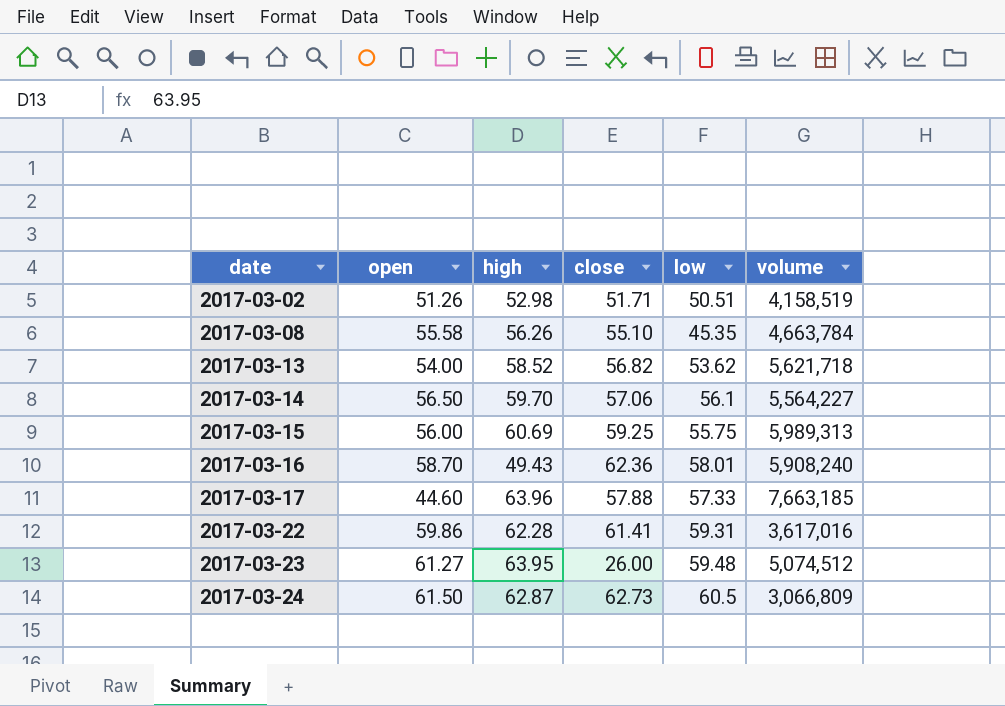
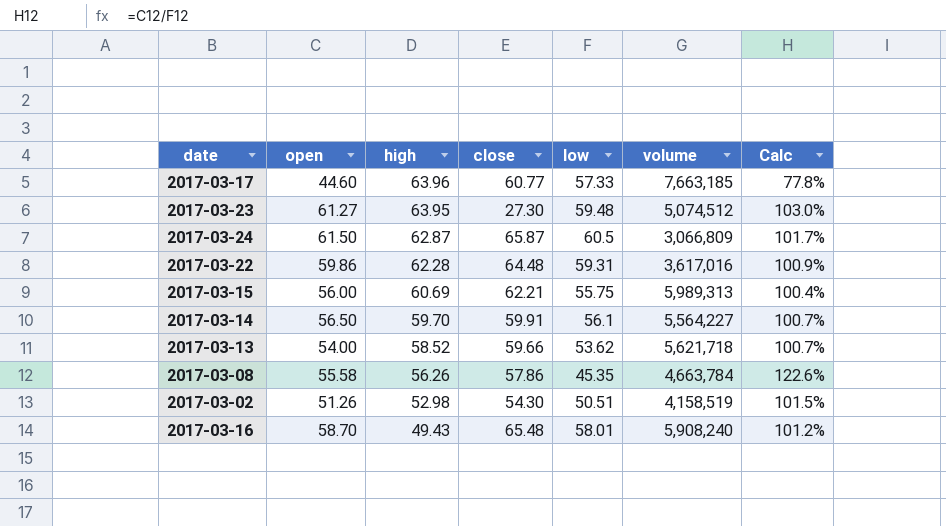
row order: date ascending -> high descending
column Calc | formula: none -> [open] / [low]
2017-03-17 | close: 57.88 -> 60.77
2017-03-23 | close: 26.00 -> 27.30
2017-03-24 | close: 62.73 -> 65.87
2017-03-22 | close: 61.41 -> 64.48
2017-03-15 | close: 59.25 -> 62.21
2017-03-14 | close: 57.06 -> 59.91
2017-03-13 | close: 56.82 -> 59.66
2017-03-08 | close: 55.10 -> 57.86
2017-03-02 | close: 51.71 -> 54.30
2017-03-16 | close: 62.36 -> 65.48

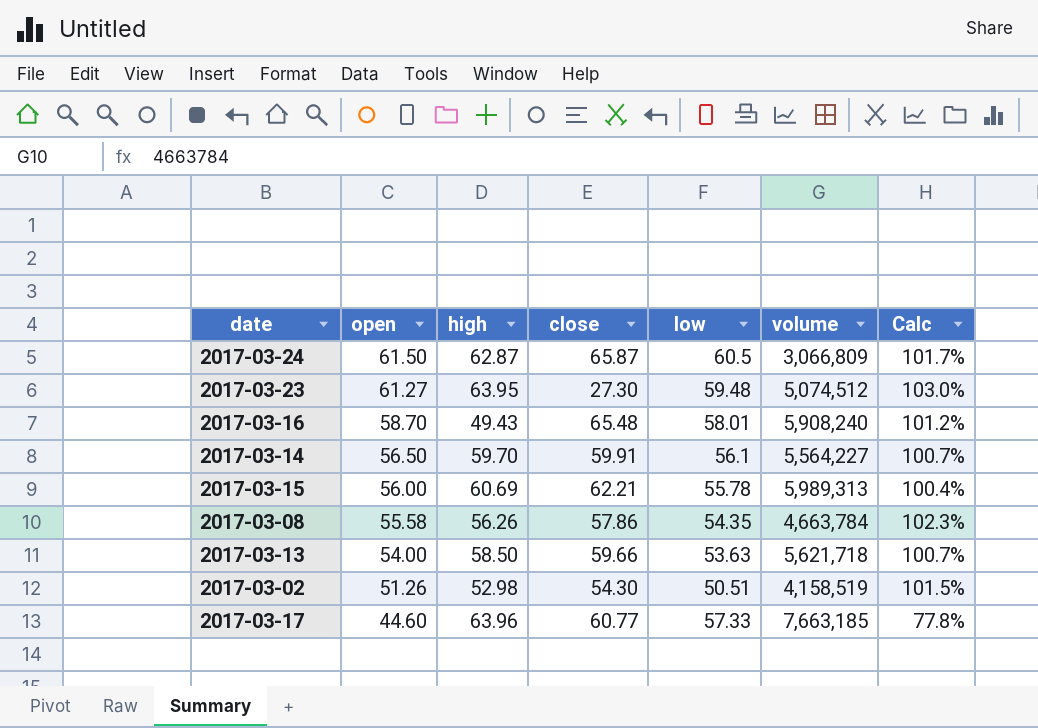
row order: high descending -> open descending
row 2017-03-22: 59.86 | 62.28 | 64.48 | 59.31 | 3,617,016 | 100.9% -> none
2017-03-15 | low: 55.75 -> 55.78
2017-03-08 | low: 45.35 -> 54.35
2017-03-08 | Calc: 122.6% -> 102.3%
2017-03-13 | high: 58.52 -> 58.50
2017-03-13 | low: 53.62 -> 53.63

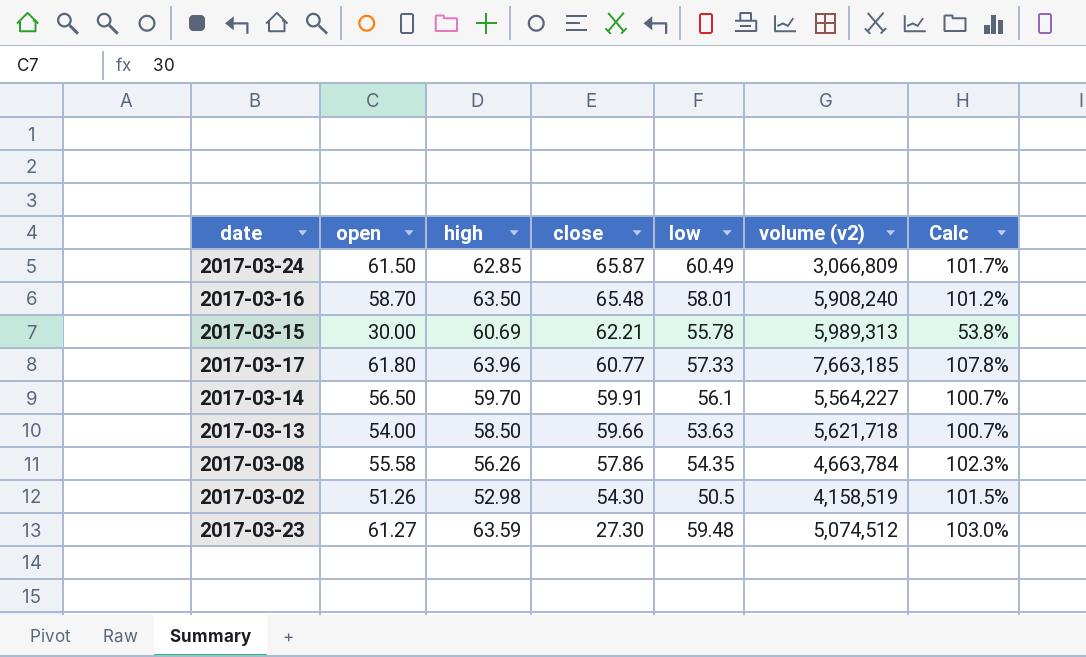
row order: open descending -> close descending
column name: volume -> volume (v2)
2017-03-24 | high: 62.87 -> 62.85
2017-03-24 | low: 60.5 -> 60.49
2017-03-16 | high: 49.43 -> 63.50
2017-03-15 | open: 56.00 -> 30.00
2017-03-15 | Calc: 100.4% -> 53.8%
2017-03-17 | open: 44.60 -> 61.80
2017-03-17 | Calc: 77.8% -> 107.8%
2017-03-02 | low: 50.51 -> 50.5
2017-03-23 | high: 63.95 -> 63.59

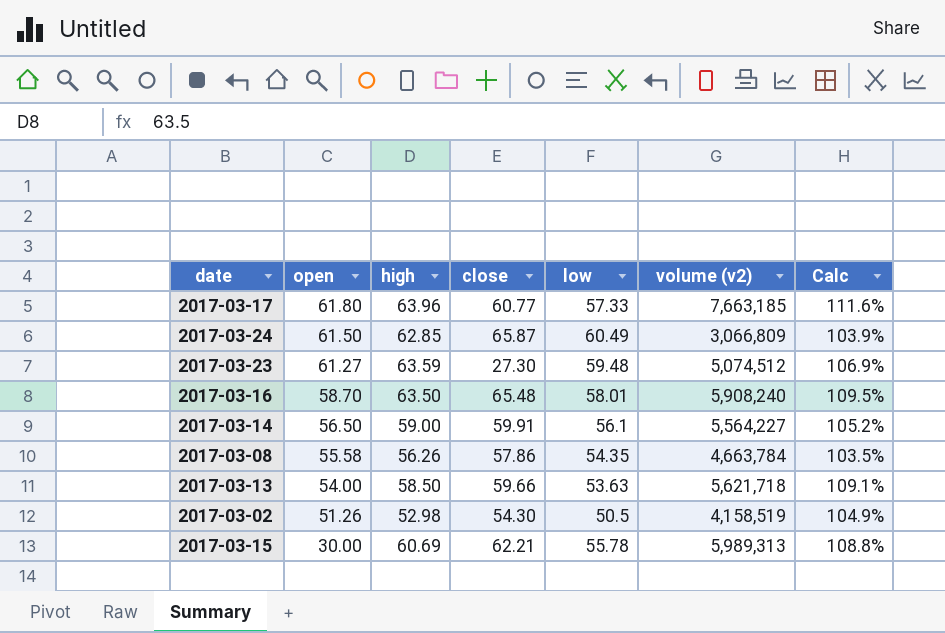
row order: close descending -> open descending
column Calc | formula: [open] / [low] -> [high] / [low]
2017-03-14 | high: 59.70 -> 59.00

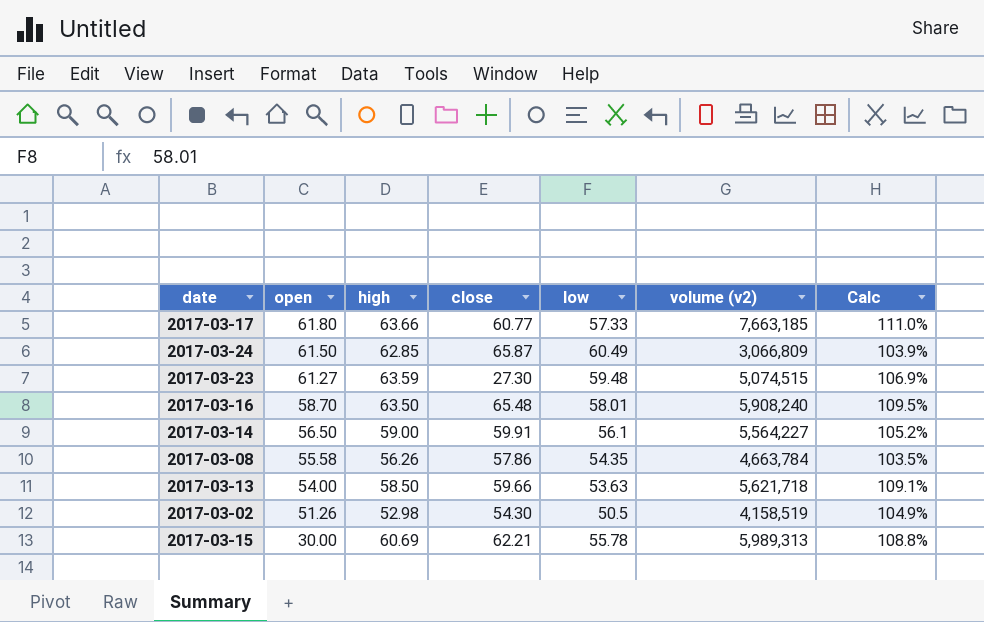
2017-03-17 | high: 63.96 -> 63.66
2017-03-17 | Calc: 111.6% -> 111.0%
2017-03-23 | volume (v2): 5,074,512 -> 5,074,515

